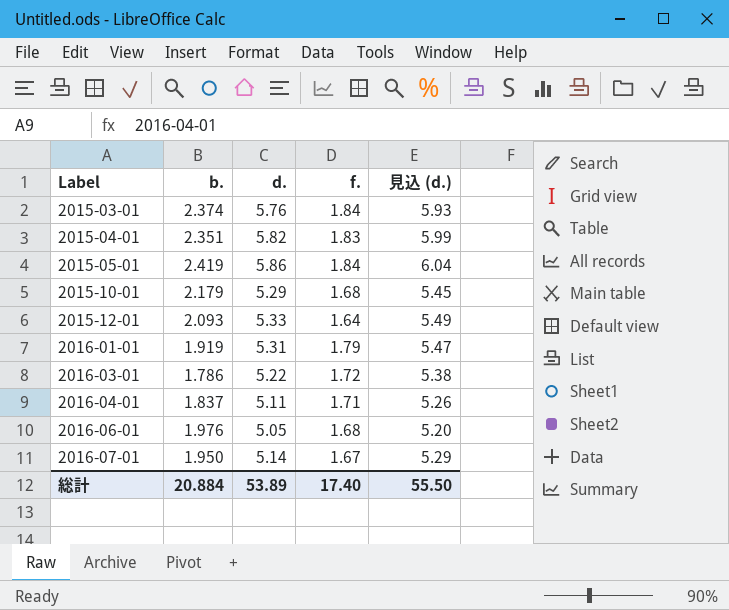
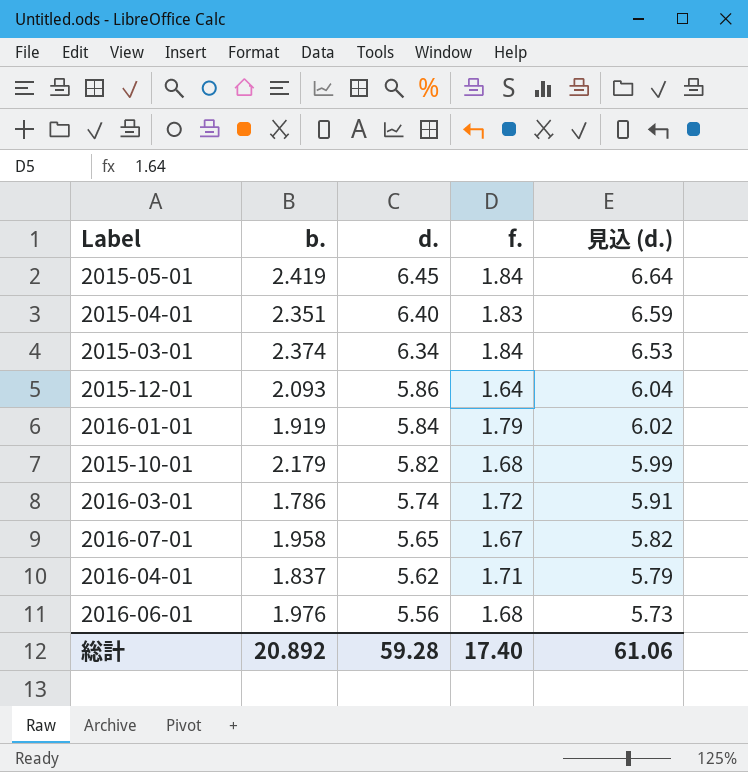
row order: Label ascending -> d. descending
2015-05-01 | d.: 5.86 -> 6.45
2015-05-01 | 見込 (d.): 6.04 -> 6.64
2015-04-01 | d.: 5.82 -> 6.40
2015-04-01 | 見込 (d.): 5.99 -> 6.59
2015-03-01 | d.: 5.76 -> 6.34
2015-03-01 | 見込 (d.): 5.93 -> 6.53
2015-12-01 | d.: 5.33 -> 5.86
2015-12-01 | 見込 (d.): 5.49 -> 6.04
2016-01-01 | d.: 5.31 -> 5.84
2016-01-01 | 見込 (d.): 5.47 -> 6.02
2015-10-01 | d.: 5.29 -> 5.82
2015-10-01 | 見込 (d.): 5.45 -> 5.99
2016-03-01 | d.: 5.22 -> 5.74
2016-03-01 | 見込 (d.): 5.38 -> 5.91
2016-07-01 | b.: 1.950 -> 1.958
2016-07-01 | d.: 5.14 -> 5.65
2016-07-01 | 見込 (d.): 5.29 -> 5.82
2016-04-01 | d.: 5.11 -> 5.62
2016-04-01 | 見込 (d.): 5.26 -> 5.79
2016-06-01 | d.: 5.05 -> 5.56
2016-06-01 | 見込 (d.): 5.20 -> 5.73
総計 | b.: 20.884 -> 20.892
総計 | d.: 53.89 -> 59.28
総計 | 見込 (d.): 55.50 -> 61.06

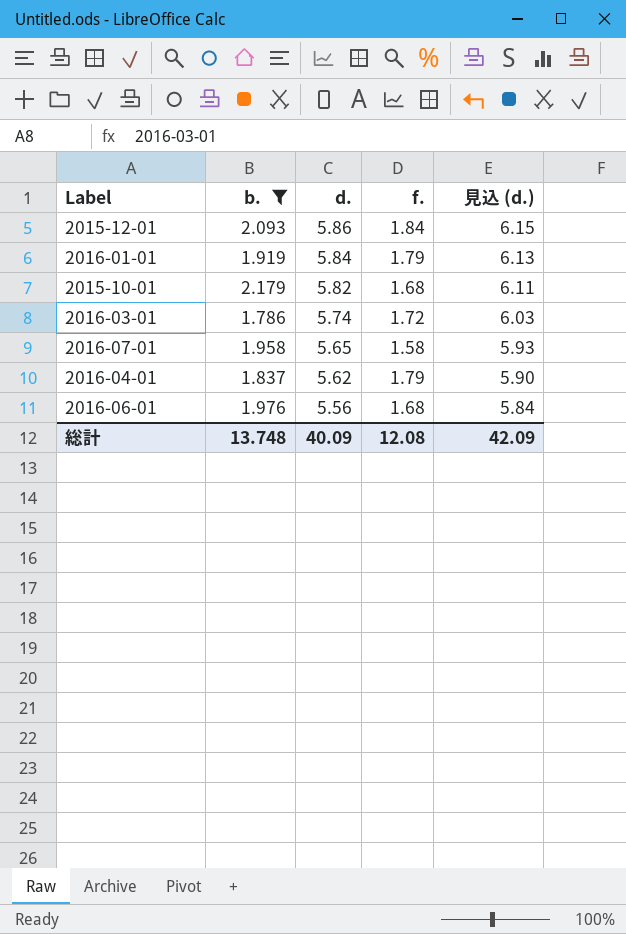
filter: none -> b. <= 2.179
column 見込 (d.) | formula: [d.] * 1.03 -> [d.] * 1.05
2015-12-01 | f.: 1.64 -> 1.84
2016-07-01 | f.: 1.67 -> 1.58
2016-04-01 | f.: 1.71 -> 1.79
総計 | b.: 20.892 -> 13.748
総計 | d.: 59.28 -> 40.09
総計 | f.: 17.40 -> 12.08
総計 | 見込 (d.): 61.06 -> 42.09

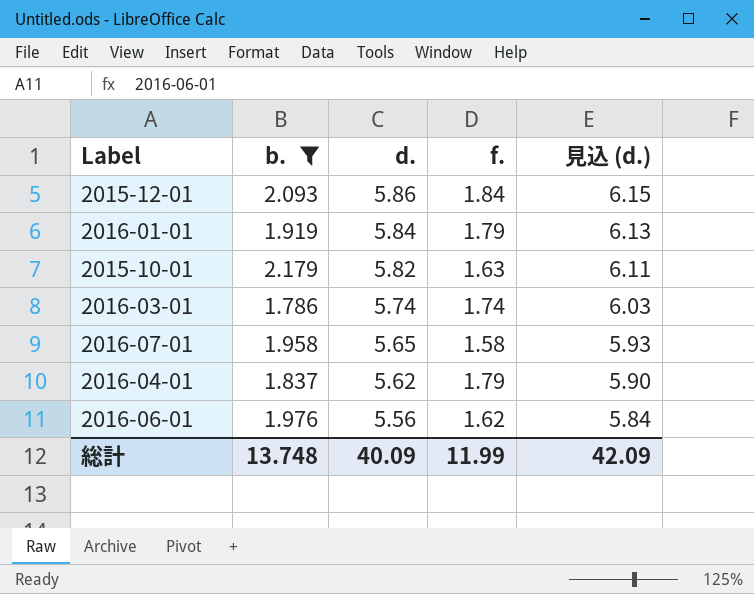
2015-10-01 | f.: 1.68 -> 1.63
2016-03-01 | f.: 1.72 -> 1.74
2016-06-01 | f.: 1.68 -> 1.62
総計 | f.: 12.08 -> 11.99

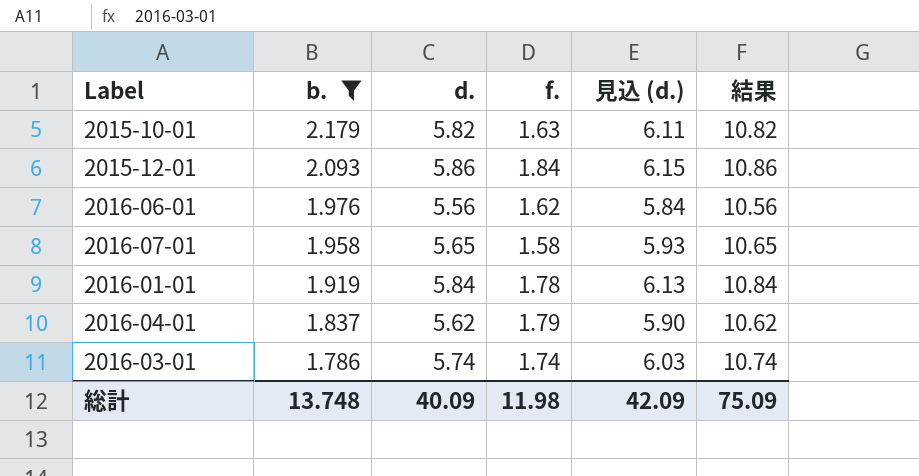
row order: d. descending -> b. descending
column 結果 | formula: none -> [d.] + 5
2016-01-01 | f.: 1.79 -> 1.78
総計 | f.: 11.99 -> 11.98

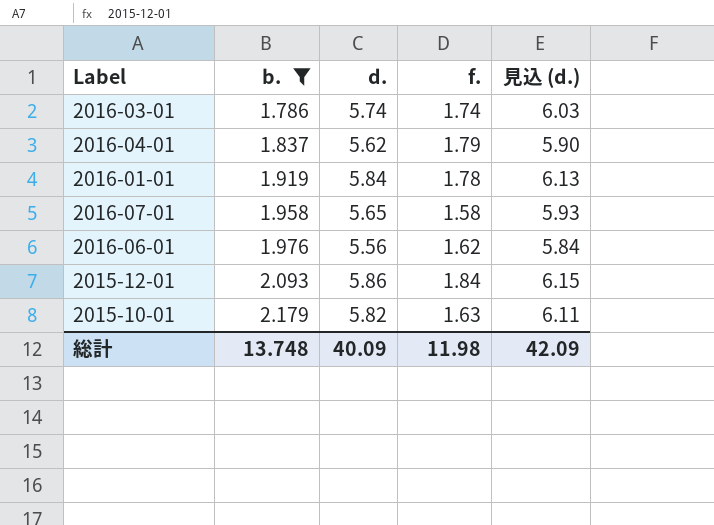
row order: b. descending -> b. ascending
column 結果 | formula: [d.] + 5 -> none

